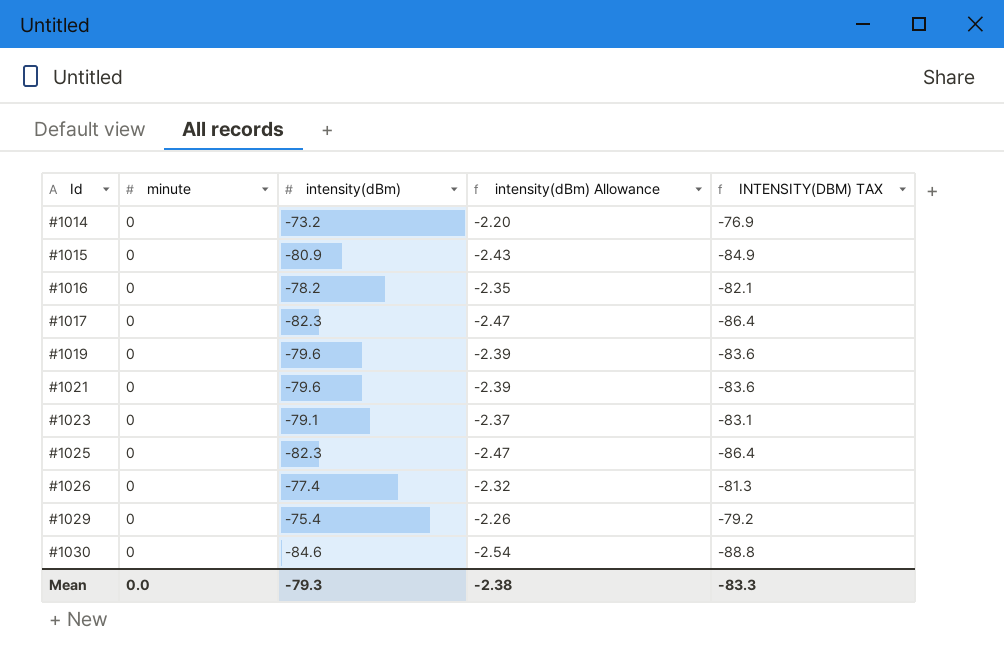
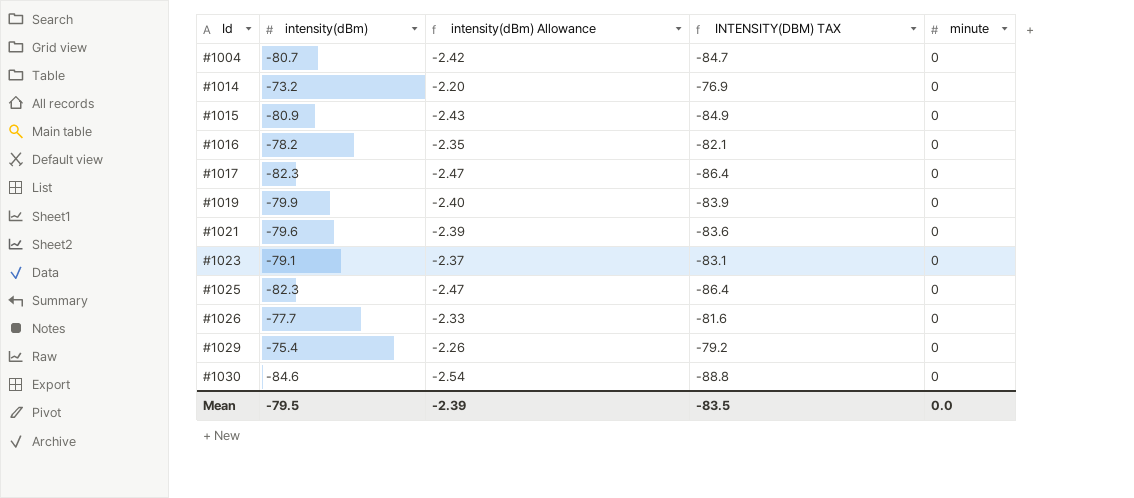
column minute | position: 2 -> 5
row #1004: none -> -80.7 | -2.42 | -84.7 | 0
#1019 | intensity(dBm): -79.6 -> -79.9
#1019 | intensity(dBm) Allowance: -2.39 -> -2.40
#1019 | INTENSITY(DBM) TAX: -83.6 -> -83.9
#1026 | intensity(dBm): -77.4 -> -77.7
#1026 | intensity(dBm) Allowance: -2.32 -> -2.33
#1026 | INTENSITY(DBM) TAX: -81.3 -> -81.6
Mean | intensity(dBm): -79.3 -> -79.5
Mean | intensity(dBm) Allowance: -2.38 -> -2.39
Mean | INTENSITY(DBM) TAX: -83.3 -> -83.5

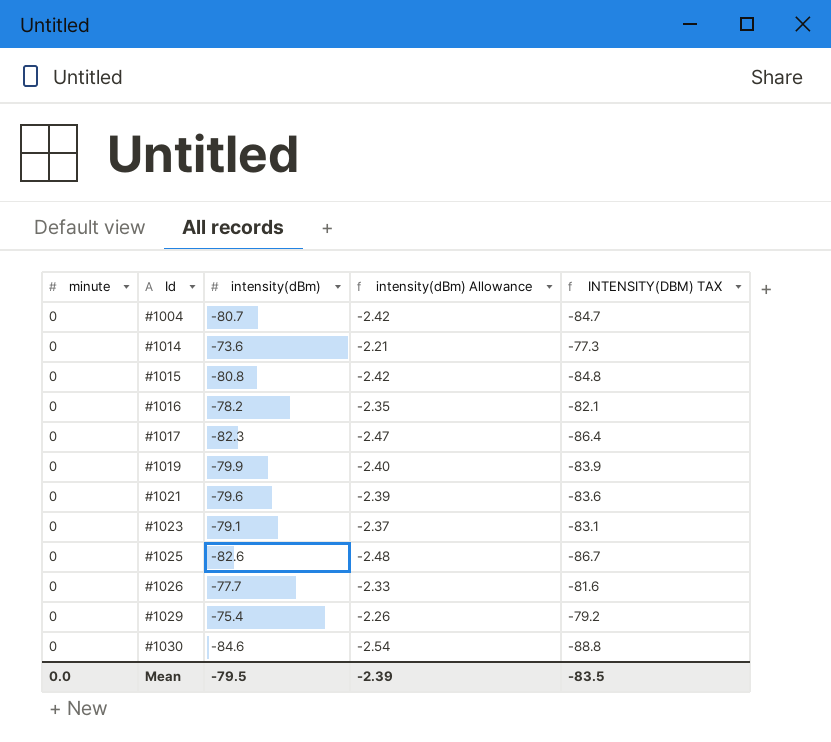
column minute | position: 5 -> 1
#1014 | intensity(dBm): -73.2 -> -73.6
#1014 | intensity(dBm) Allowance: -2.20 -> -2.21
#1014 | INTENSITY(DBM) TAX: -76.9 -> -77.3
#1015 | intensity(dBm): -80.9 -> -80.8
#1015 | intensity(dBm) Allowance: -2.43 -> -2.42
#1015 | INTENSITY(DBM) TAX: -84.9 -> -84.8
#1025 | intensity(dBm): -82.3 -> -82.6
#1025 | intensity(dBm) Allowance: -2.47 -> -2.48
#1025 | INTENSITY(DBM) TAX: -86.4 -> -86.7

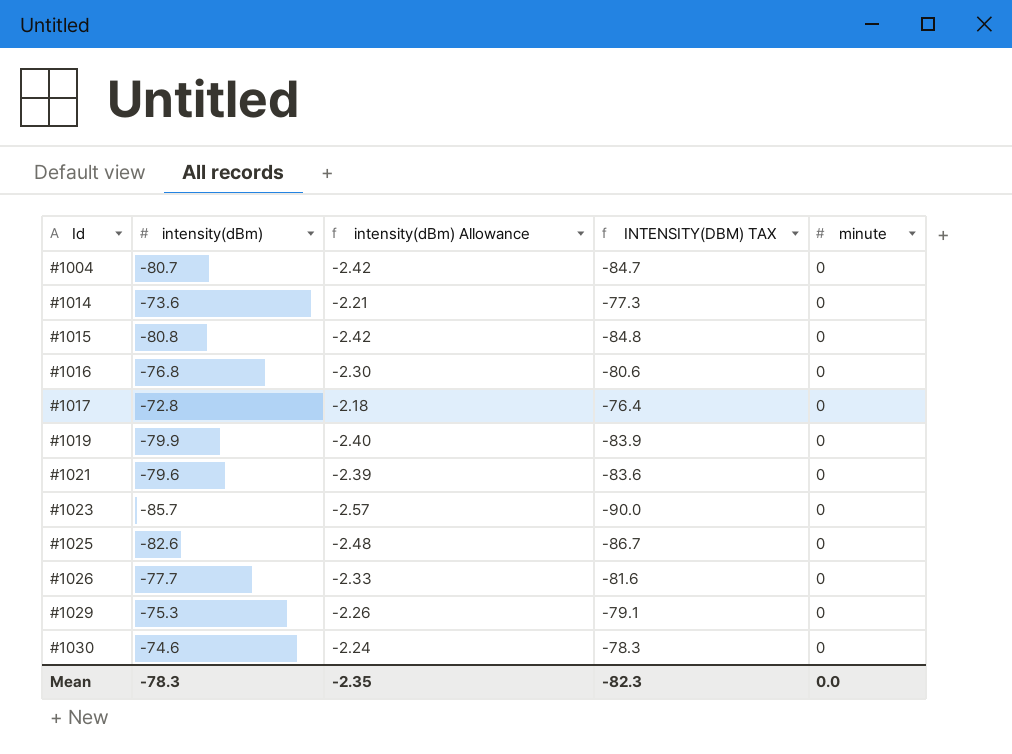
column minute | position: 1 -> 5
#1016 | intensity(dBm): -78.2 -> -76.8
#1016 | intensity(dBm) Allowance: -2.35 -> -2.30
#1016 | INTENSITY(DBM) TAX: -82.1 -> -80.6
#1017 | intensity(dBm): -82.3 -> -72.8
#1017 | intensity(dBm) Allowance: -2.47 -> -2.18
#1017 | INTENSITY(DBM) TAX: -86.4 -> -76.4
#1023 | intensity(dBm): -79.1 -> -85.7
#1023 | intensity(dBm) Allowance: -2.37 -> -2.57
#1023 | INTENSITY(DBM) TAX: -83.1 -> -90.0
#1029 | intensity(dBm): -75.4 -> -75.3
#1029 | INTENSITY(DBM) TAX: -79.2 -> -79.1
#1030 | intensity(dBm): -84.6 -> -74.6
#1030 | intensity(dBm) Allowance: -2.54 -> -2.24
#1030 | INTENSITY(DBM) TAX: -88.8 -> -78.3
Mean | intensity(dBm): -79.5 -> -78.3
Mean | intensity(dBm) Allowance: -2.39 -> -2.35
Mean | INTENSITY(DBM) TAX: -83.5 -> -82.3

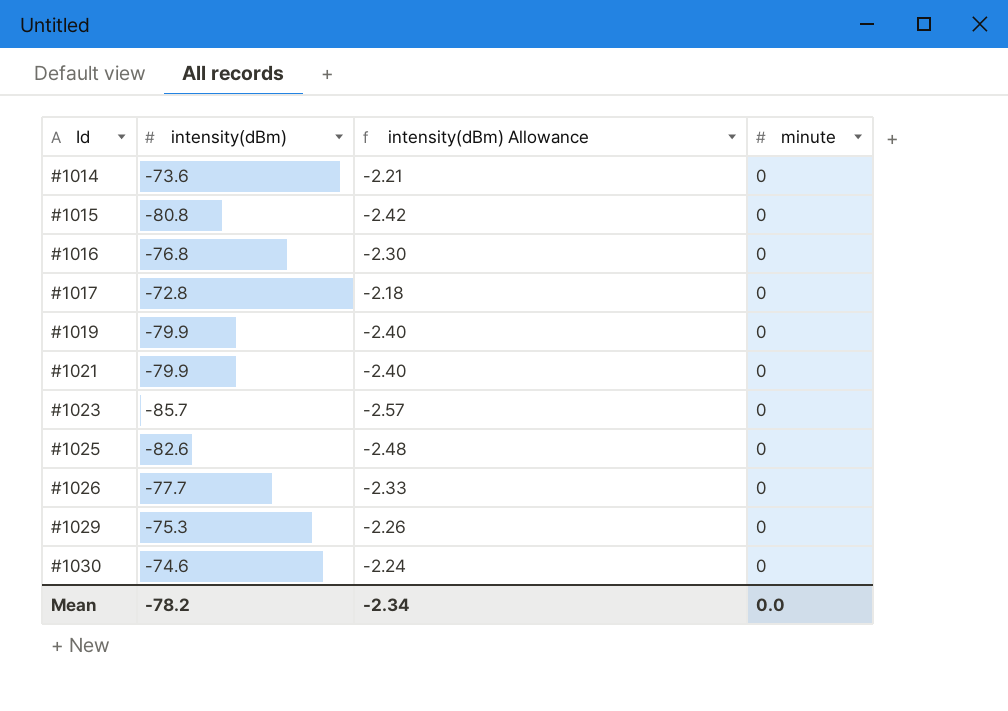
column INTENSITY(DBM) TAX | formula: [intensity(dBm)] * 1.05 -> none
row #1004: -80.7 | -2.42 | -84.7 | 0 -> none
#1021 | intensity(dBm): -79.6 -> -79.9
#1021 | intensity(dBm) Allowance: -2.39 -> -2.40
Mean | intensity(dBm): -78.3 -> -78.2
Mean | intensity(dBm) Allowance: -2.35 -> -2.34

